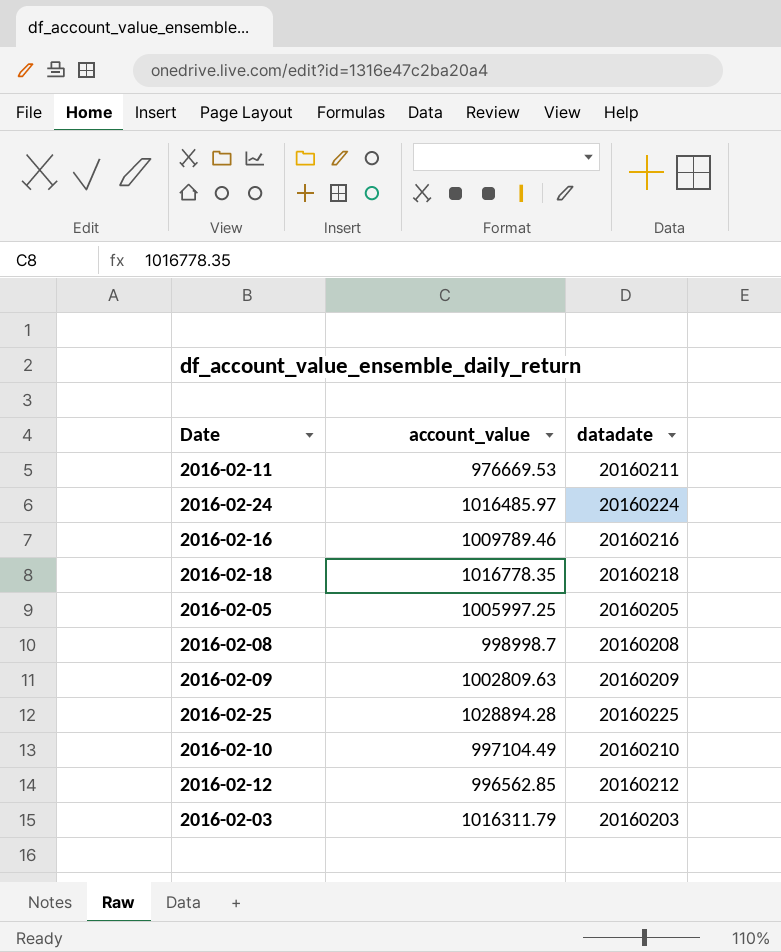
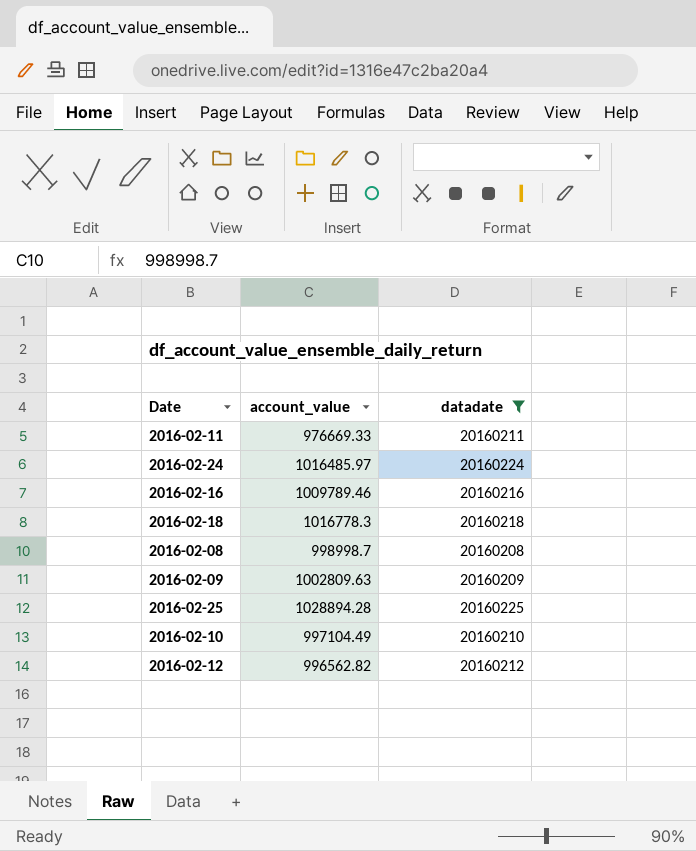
filter: none -> datadate >= 20160208
2016-02-11 | account_value: 976669.53 -> 976669.33
2016-02-18 | account_value: 1016778.35 -> 1016778.3
2016-02-12 | account_value: 996562.85 -> 996562.82

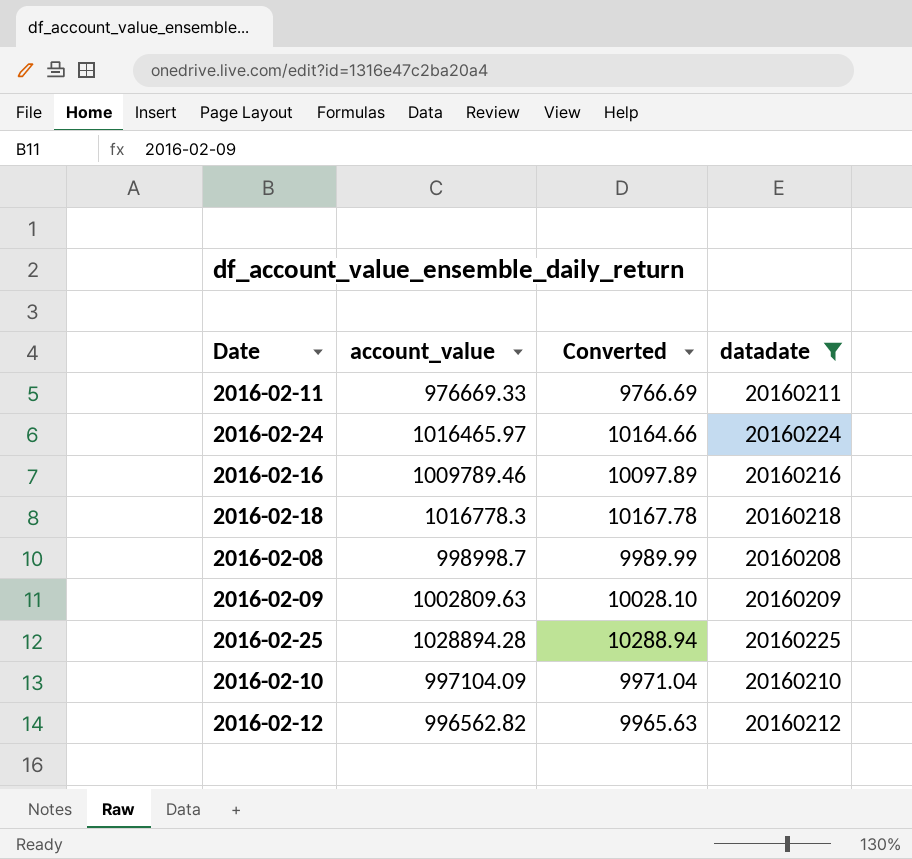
column Converted | formula: none -> [account_value] * 0.01
2016-02-24 | account_value: 1016485.97 -> 1016465.97
2016-02-10 | account_value: 997104.49 -> 997104.09

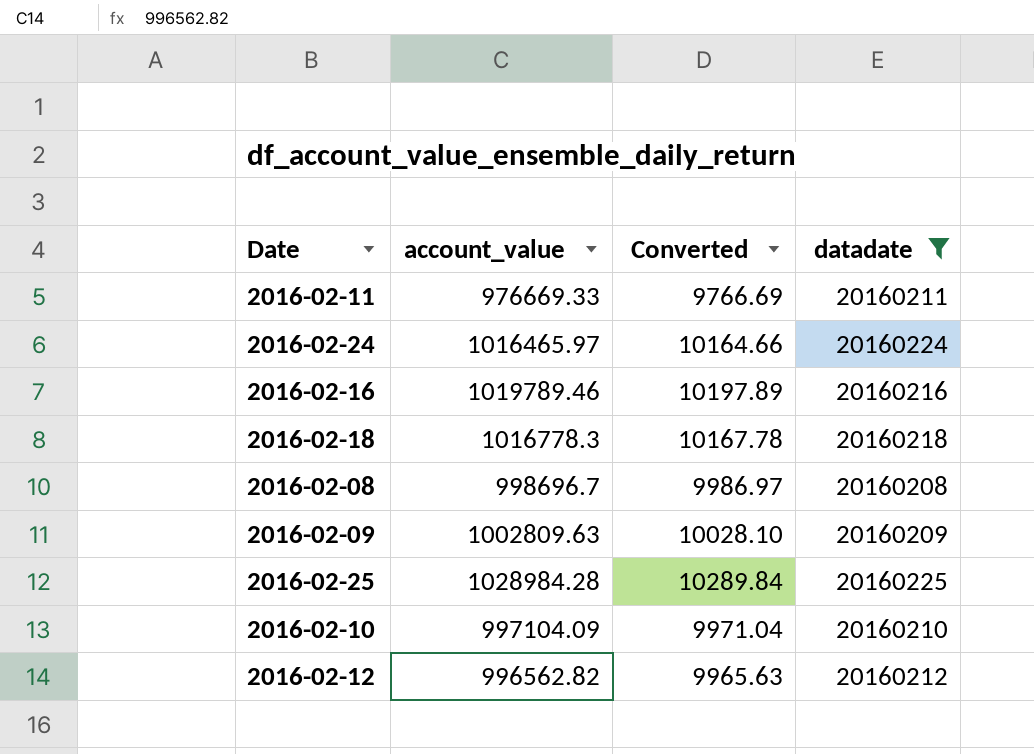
2016-02-16 | account_value: 1009789.46 -> 1019789.46
2016-02-16 | Converted: 10097.89 -> 10197.89
2016-02-08 | account_value: 998998.7 -> 998696.7
2016-02-08 | Converted: 9989.99 -> 9986.97
2016-02-25 | account_value: 1028894.28 -> 1028984.28
2016-02-25 | Converted: 10288.94 -> 10289.84

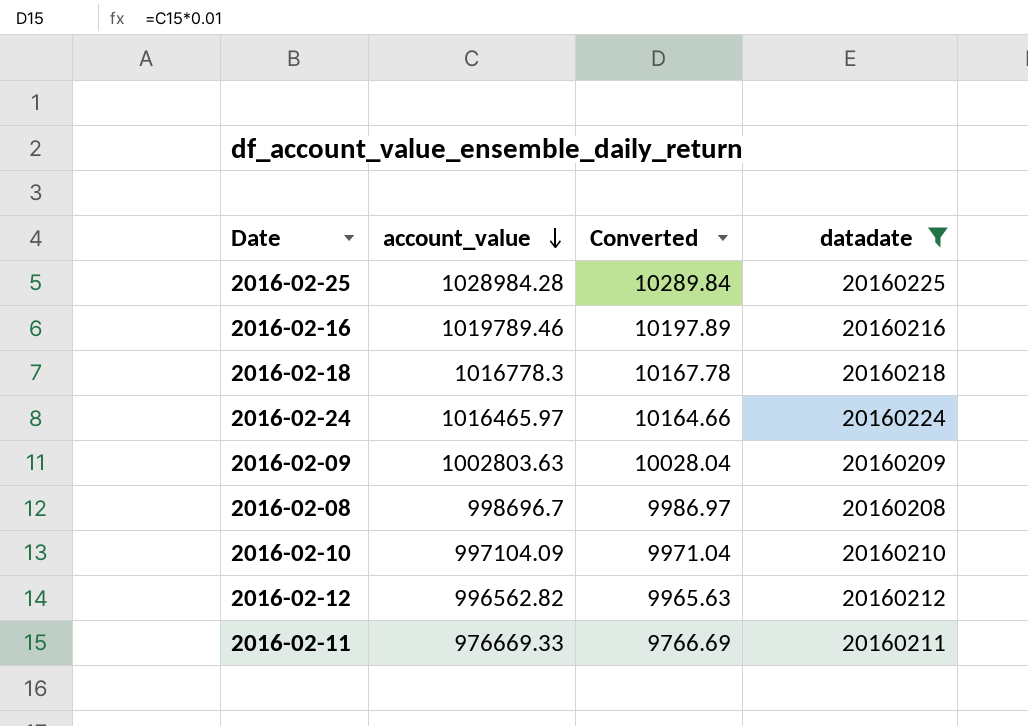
row order: none -> account_value descending
2016-02-09 | account_value: 1002809.63 -> 1002803.63
2016-02-09 | Converted: 10028.10 -> 10028.04

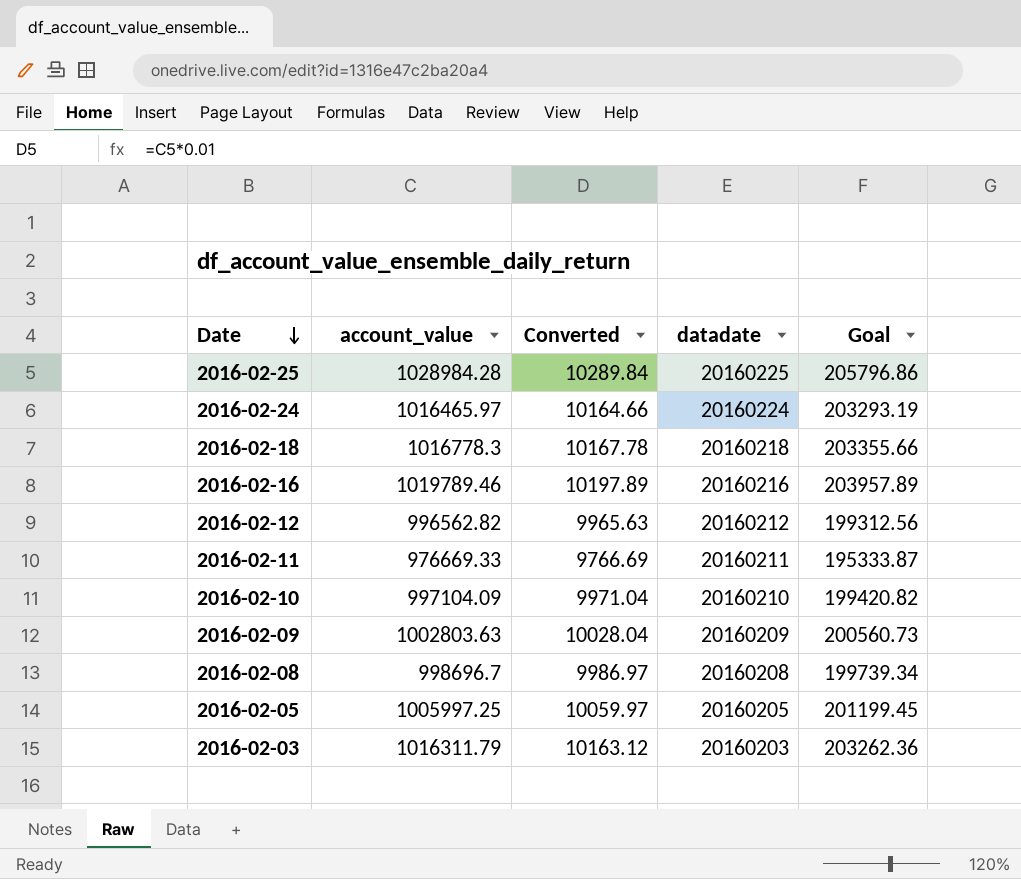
filter: datadate >= 20160208 -> none
row order: account_value descending -> Date descending
column Goal | formula: none -> [account_value] * 0.2

